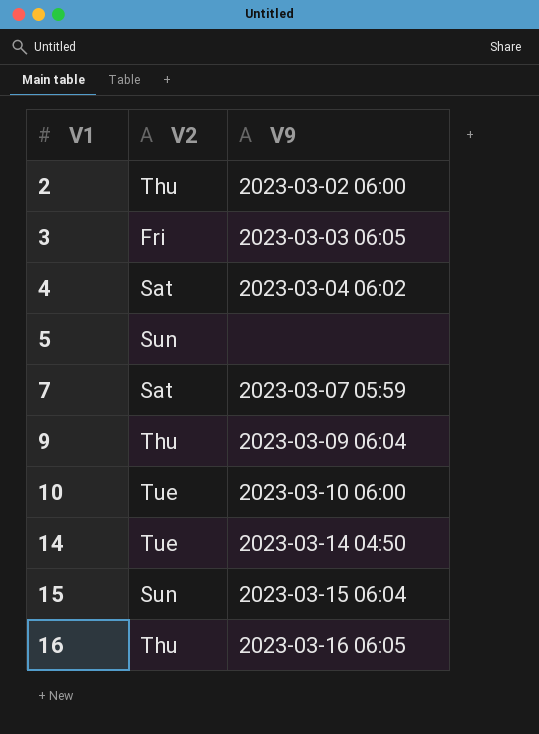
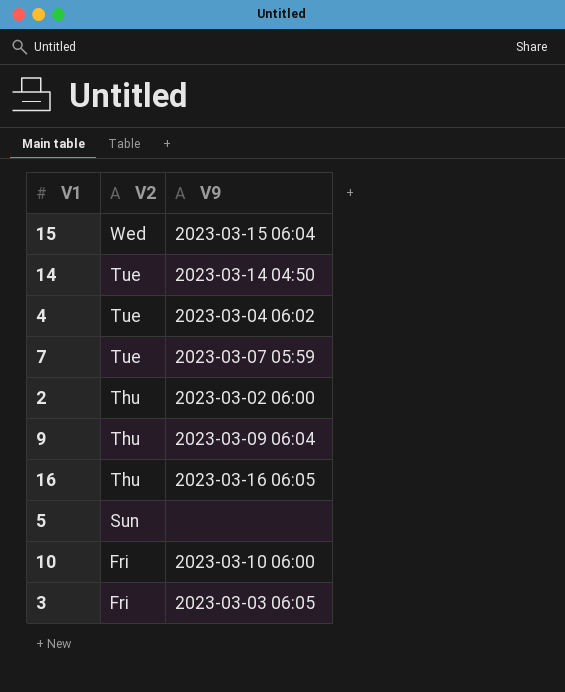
row order: V1 ascending -> V2 descending
15 | V2: Sun -> Wed
4 | V2: Sat -> Tue
7 | V2: Sat -> Tue
10 | V2: Tue -> Fri

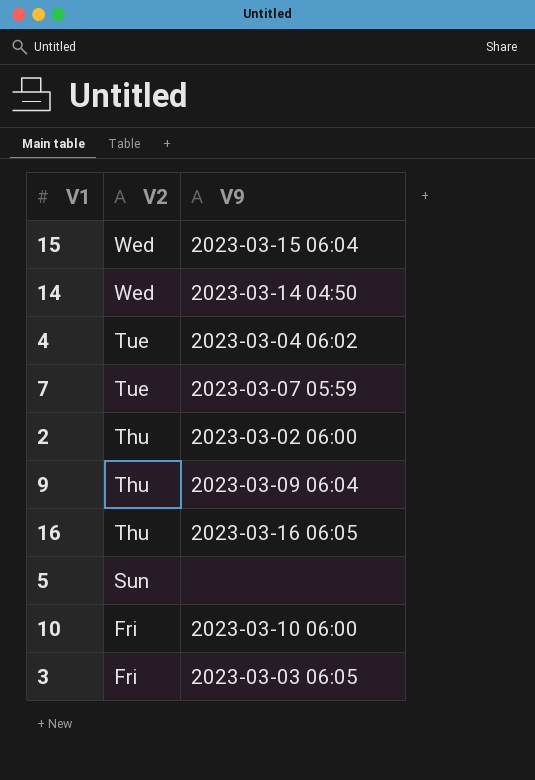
14 | V2: Tue -> Wed

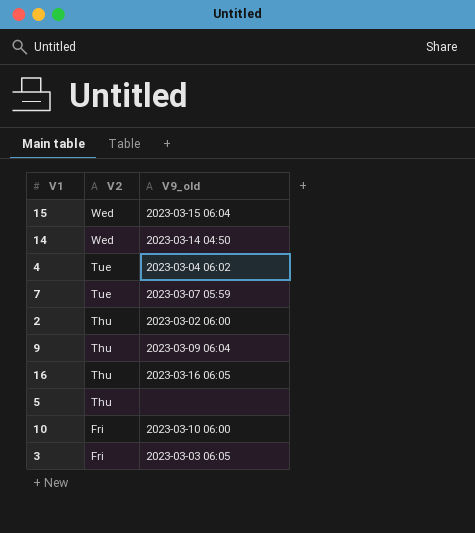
column name: V9 -> V9_old
5 | V2: Sun -> Thu

